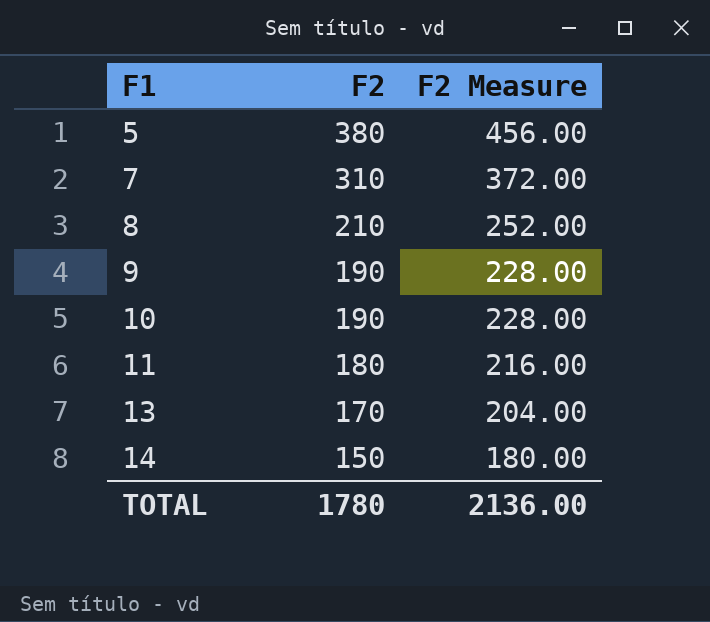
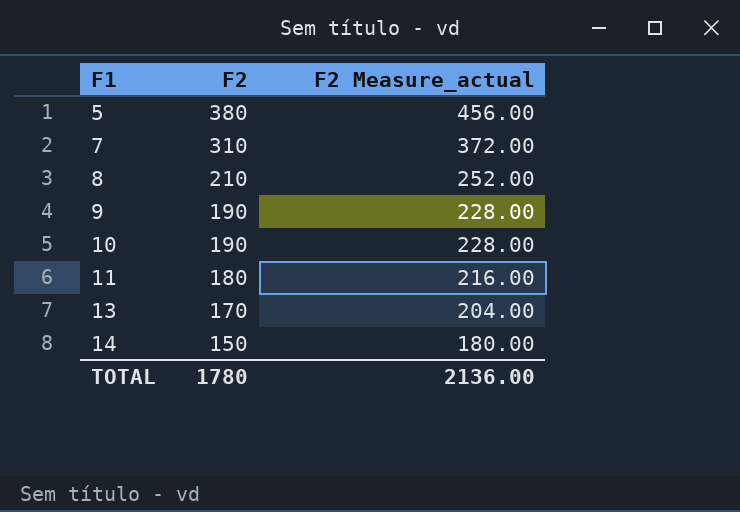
column name: F2 Measure -> F2 Measure_actual

